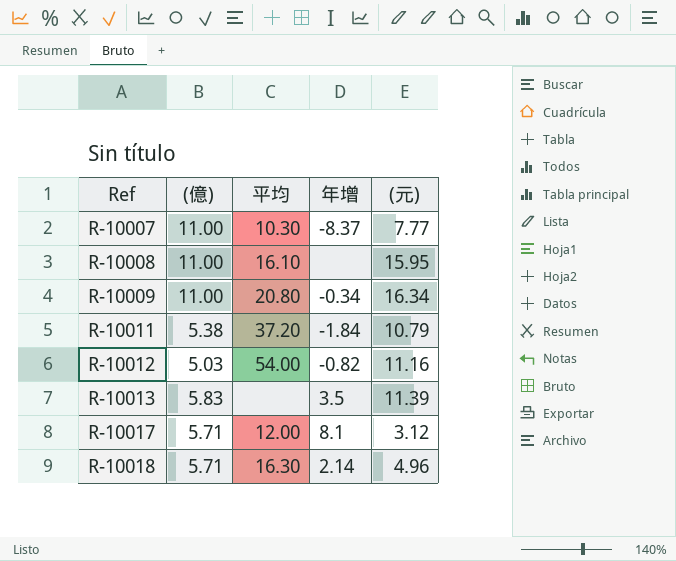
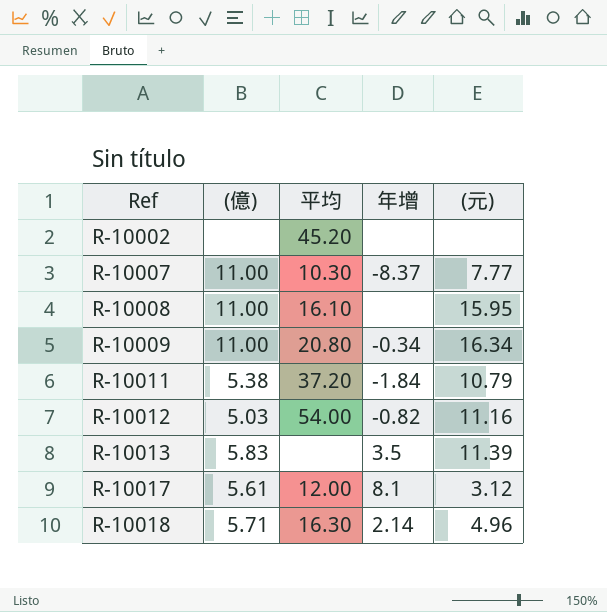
row R-10002: none -> none | 45.20 | none | none
R-10017 | (億): 5.71 -> 5.61

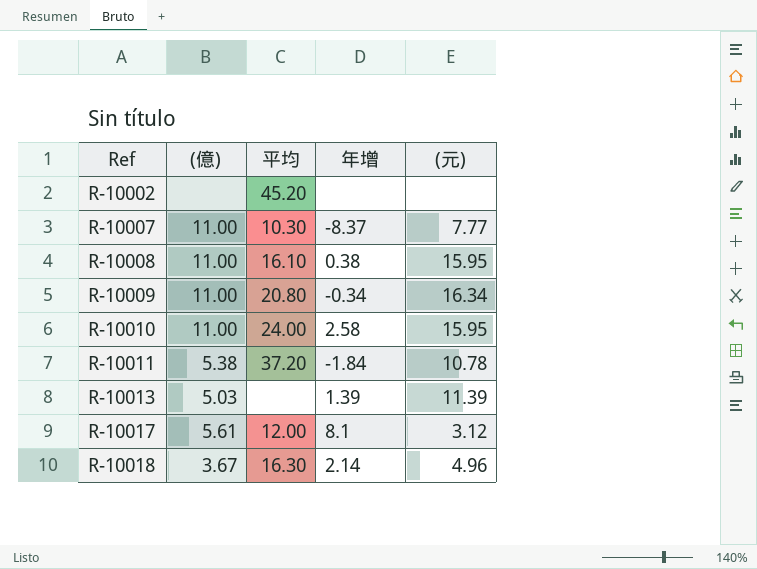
row R-10012: 5.03 | 54.00 | -0.82 | 11.16 -> none
R-10008 | 年增: none -> 0.38
row R-10010: none -> 11.00 | 24.00 | 2.58 | 15.95
R-10011 | (元): 10.79 -> 10.78
R-10013 | (億): 5.83 -> 5.03
R-10013 | 年增: 3.5 -> 1.39
R-10018 | (億): 5.71 -> 3.67

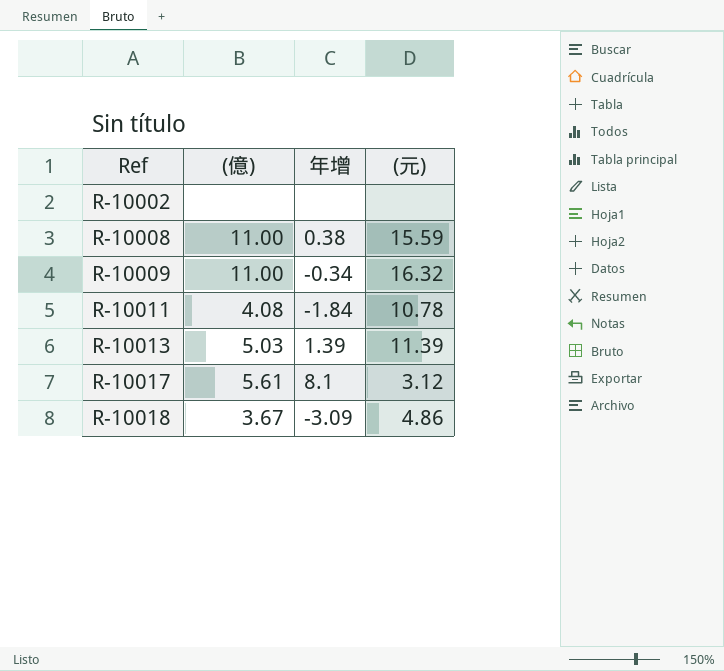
column 平均 | position: 3 -> none
row R-10007: 11.00 | 10.30 | -8.37 | 7.77 -> none
row R-10010: 11.00 | 24.00 | 2.58 | 15.95 -> none
R-10008 | (元): 15.95 -> 15.59
R-10009 | (元): 16.34 -> 16.32
R-10011 | (億): 5.38 -> 4.08
R-10018 | 年增: 2.14 -> -3.09
R-10018 | (元): 4.96 -> 4.86

